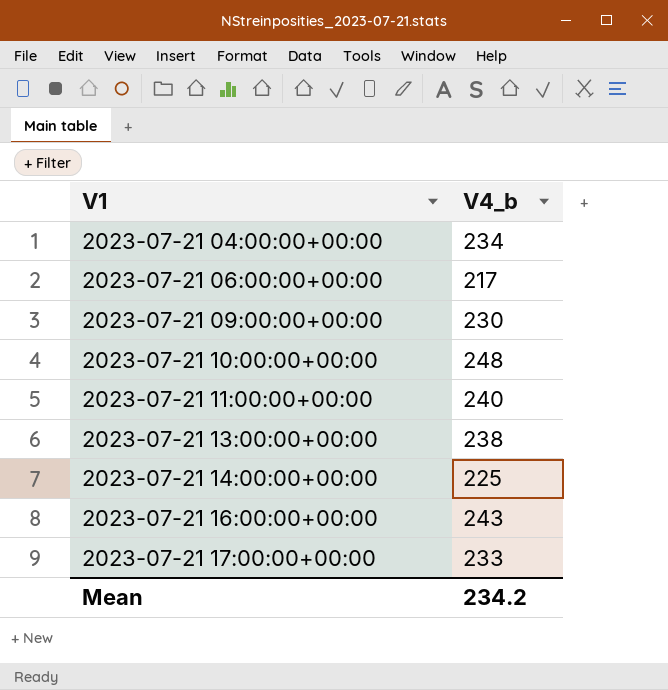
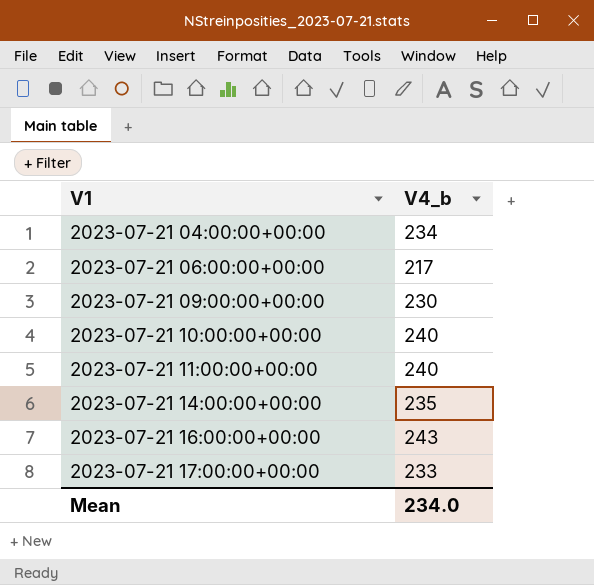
row 2023-07-21 13:00:00+00:00: 238 -> none
2023-07-21 10:00:00+00:00 | V4_b: 248 -> 240
2023-07-21 14:00:00+00:00 | V4_b: 225 -> 235
Mean | V4_b: 234.2 -> 234.0

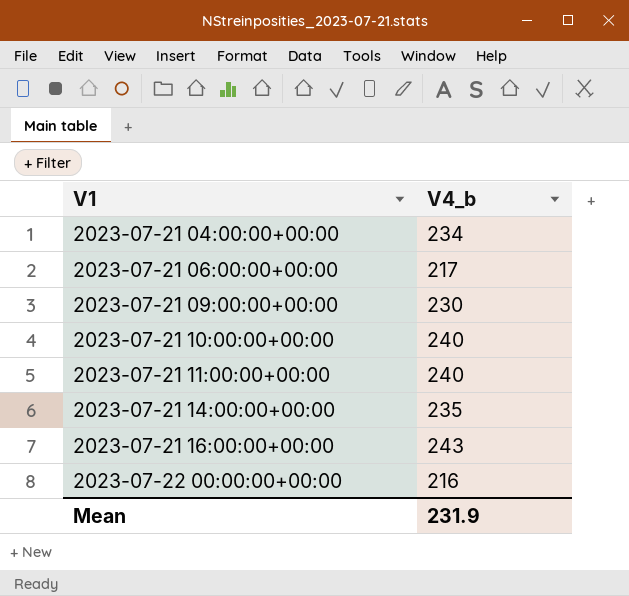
row 2023-07-21 17:00:00+00:00: 233 -> none
row 2023-07-22 00:00:00+00:00: none -> 216
Mean | V4_b: 234.0 -> 231.9

